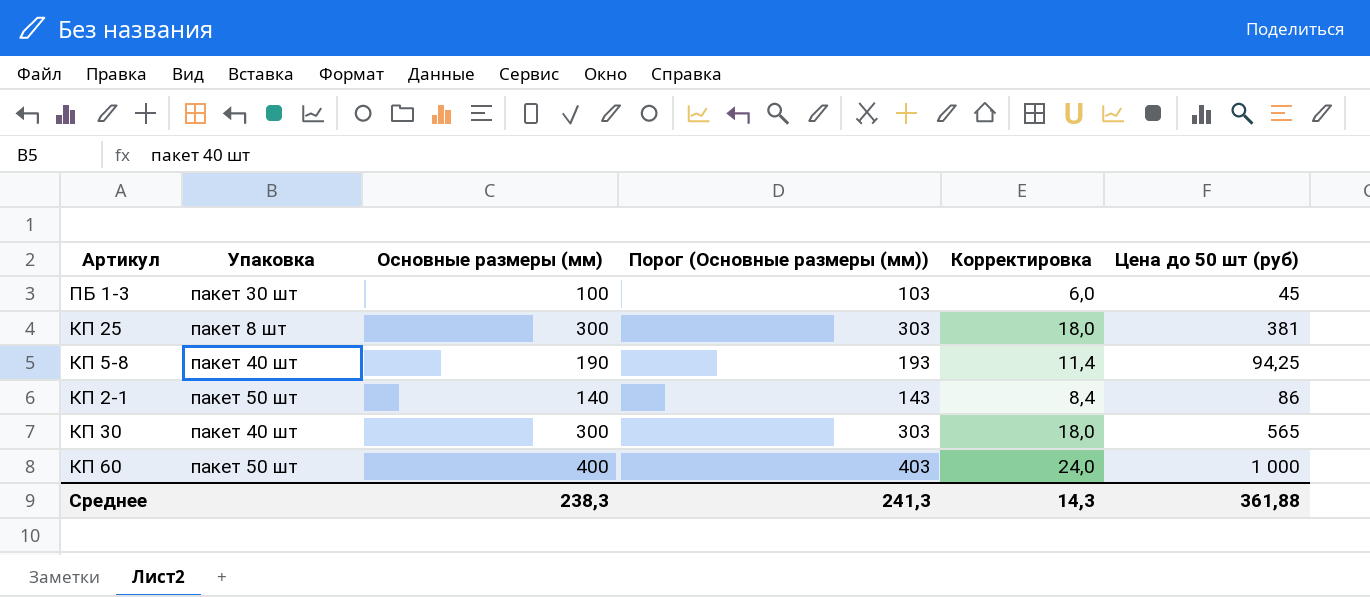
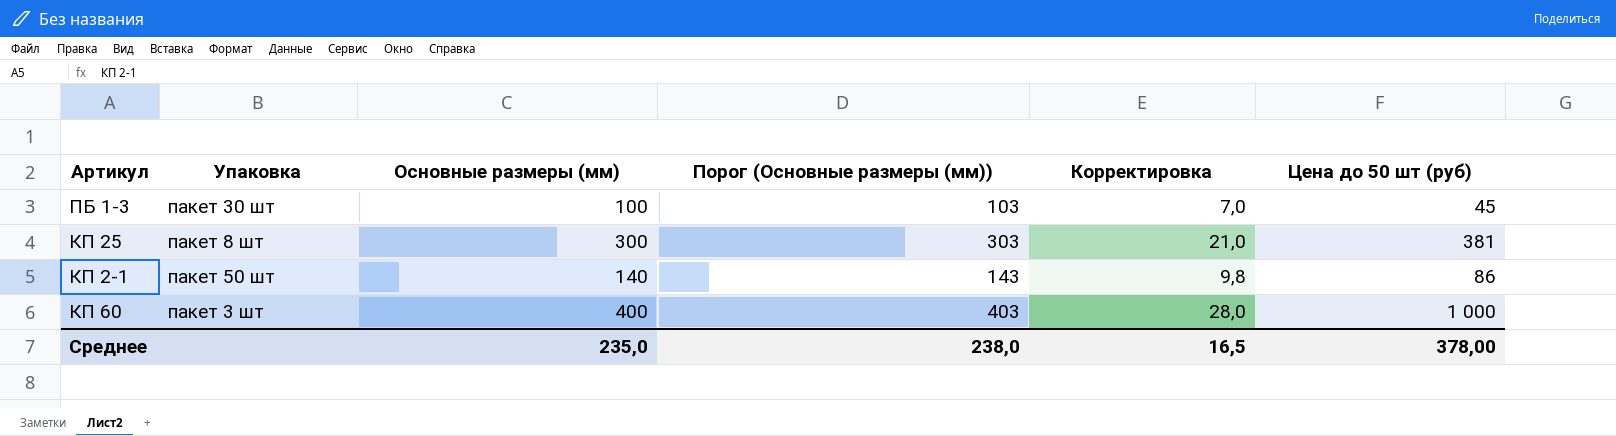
column Корректировка | formula: [Основные размеры (мм)] * 0,06 -> [Основные размеры (мм)] * 0,07
row КП 5-8: пакет 40 шт | 190 | 193 | 11,4 | 94,25 -> none
row КП 30: пакет 40 шт | 300 | 303 | 18,0 | 565 -> none
КП 60 | Упаковка: пакет 50 шт -> пакет 3 шт
Среднее | Основные размеры (мм): 238,3 -> 235,0
Среднее | Порог (Основные размеры (мм)): 241,3 -> 238,0
Среднее | Корректировка: 14,3 -> 16,5
Среднее | Цена до 50 шт (руб): 361,88 -> 378,00

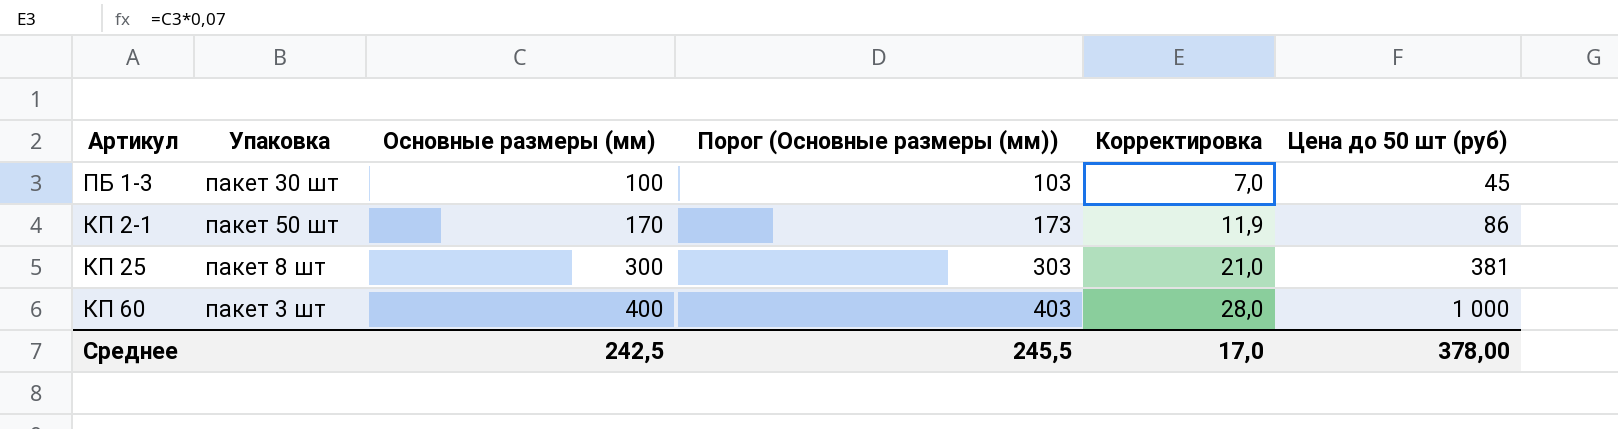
row order: none -> Основные размеры (мм) ascending
КП 2-1 | Основные размеры (мм): 140 -> 170
КП 2-1 | Порог (Основные размеры (мм)): 143 -> 173
КП 2-1 | Корректировка: 9,8 -> 11,9
Среднее | Основные размеры (мм): 235,0 -> 242,5
Среднее | Порог (Основные размеры (мм)): 238,0 -> 245,5
Среднее | Корректировка: 16,5 -> 17,0

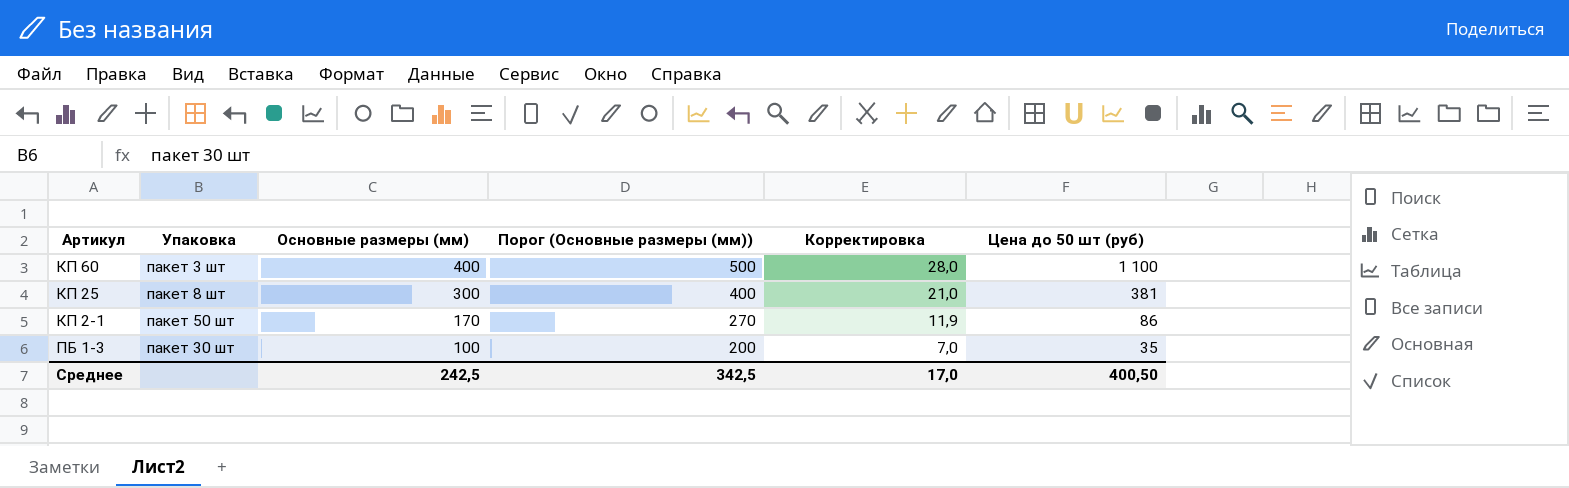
row order: Основные размеры (мм) ascending -> Основные размеры (мм) descending
column Порог (Основные размеры (мм)) | formula: [Основные размеры (мм)] + 3 -> [Основные размеры (мм)] + 100
КП 60 | Цена до 50 шт (руб): 1 000 -> 1 100
ПБ 1-3 | Цена до 50 шт (руб): 45 -> 35
Среднее | Порог (Основные размеры (мм)): 245,5 -> 342,5
Среднее | Цена до 50 шт (руб): 378,00 -> 400,50

